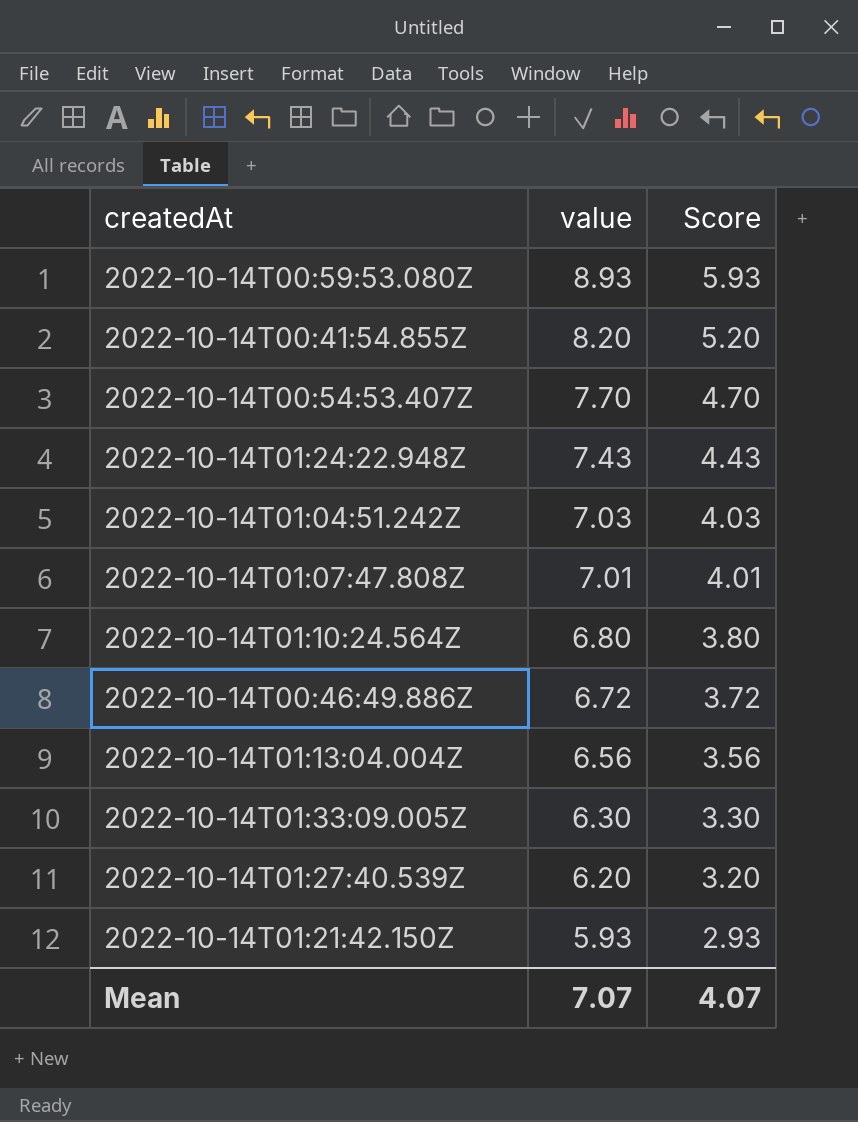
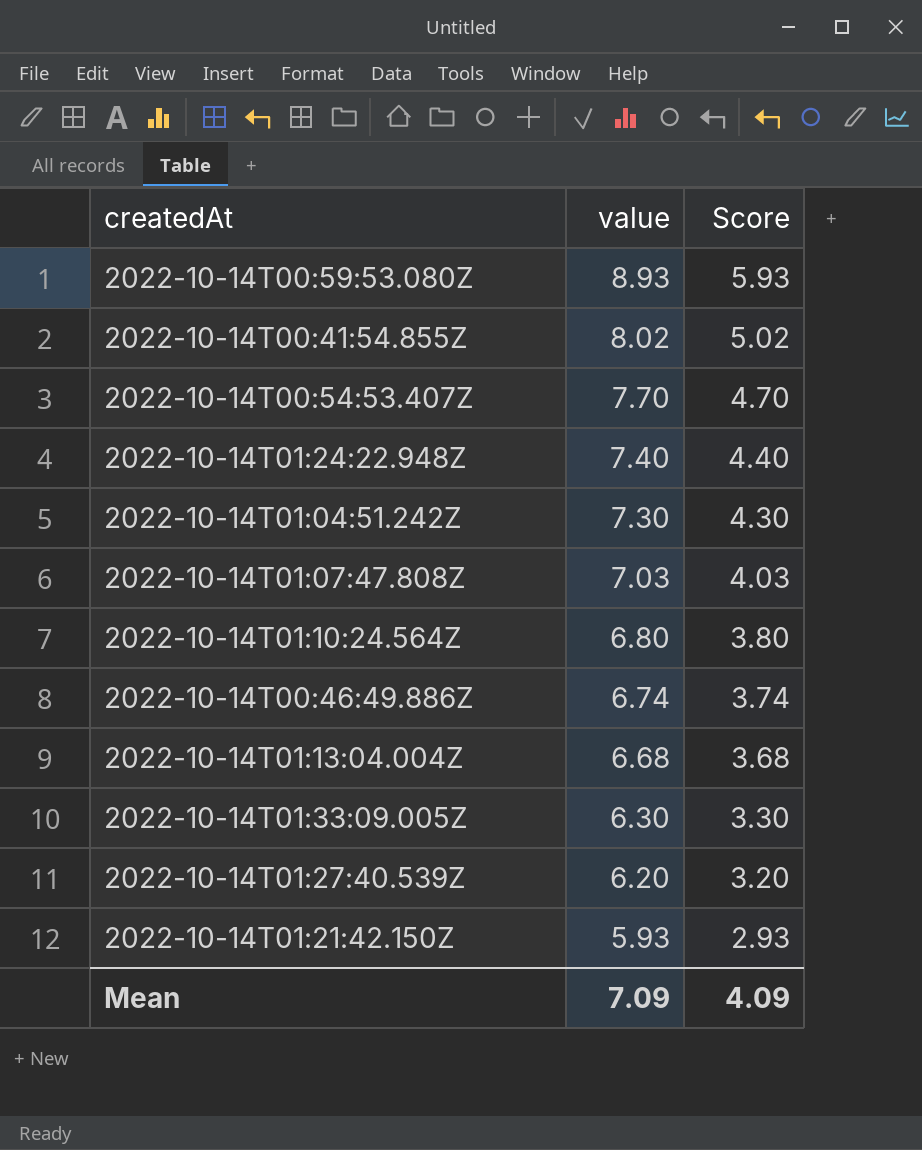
2022-10-14T00:41:54.855Z | value: 8.20 -> 8.02
2022-10-14T00:41:54.855Z | Score: 5.20 -> 5.02
2022-10-14T01:24:22.948Z | value: 7.43 -> 7.40
2022-10-14T01:24:22.948Z | Score: 4.43 -> 4.40
2022-10-14T01:04:51.242Z | value: 7.03 -> 7.30
2022-10-14T01:04:51.242Z | Score: 4.03 -> 4.30
2022-10-14T01:07:47.808Z | value: 7.01 -> 7.03
2022-10-14T01:07:47.808Z | Score: 4.01 -> 4.03
2022-10-14T00:46:49.886Z | value: 6.72 -> 6.74
2022-10-14T00:46:49.886Z | Score: 3.72 -> 3.74
2022-10-14T01:13:04.004Z | value: 6.56 -> 6.68
2022-10-14T01:13:04.004Z | Score: 3.56 -> 3.68
Mean | value: 7.07 -> 7.09
Mean | Score: 4.07 -> 4.09

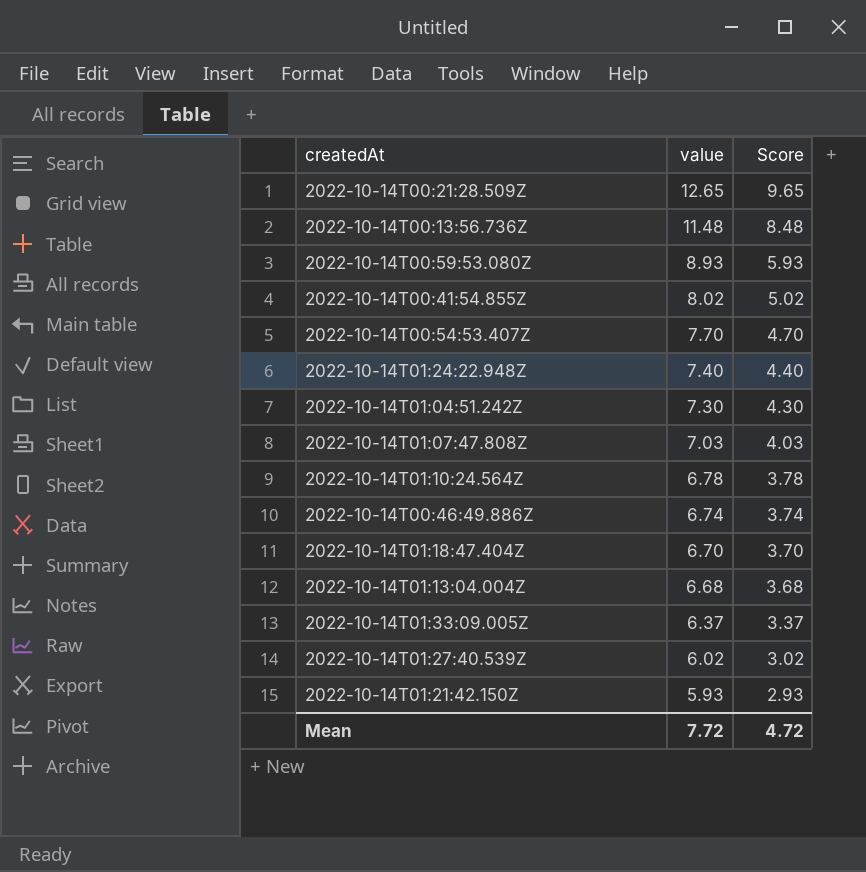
row 2022-10-14T00:21:28.509Z: none -> 12.65 | 9.65
row 2022-10-14T00:13:56.736Z: none -> 11.48 | 8.48
2022-10-14T01:10:24.564Z | value: 6.80 -> 6.78
2022-10-14T01:10:24.564Z | Score: 3.80 -> 3.78
row 2022-10-14T01:18:47.404Z: none -> 6.70 | 3.70
2022-10-14T01:33:09.005Z | value: 6.30 -> 6.37
2022-10-14T01:33:09.005Z | Score: 3.30 -> 3.37
2022-10-14T01:27:40.539Z | value: 6.20 -> 6.02
2022-10-14T01:27:40.539Z | Score: 3.20 -> 3.02
Mean | value: 7.09 -> 7.72
Mean | Score: 4.09 -> 4.72

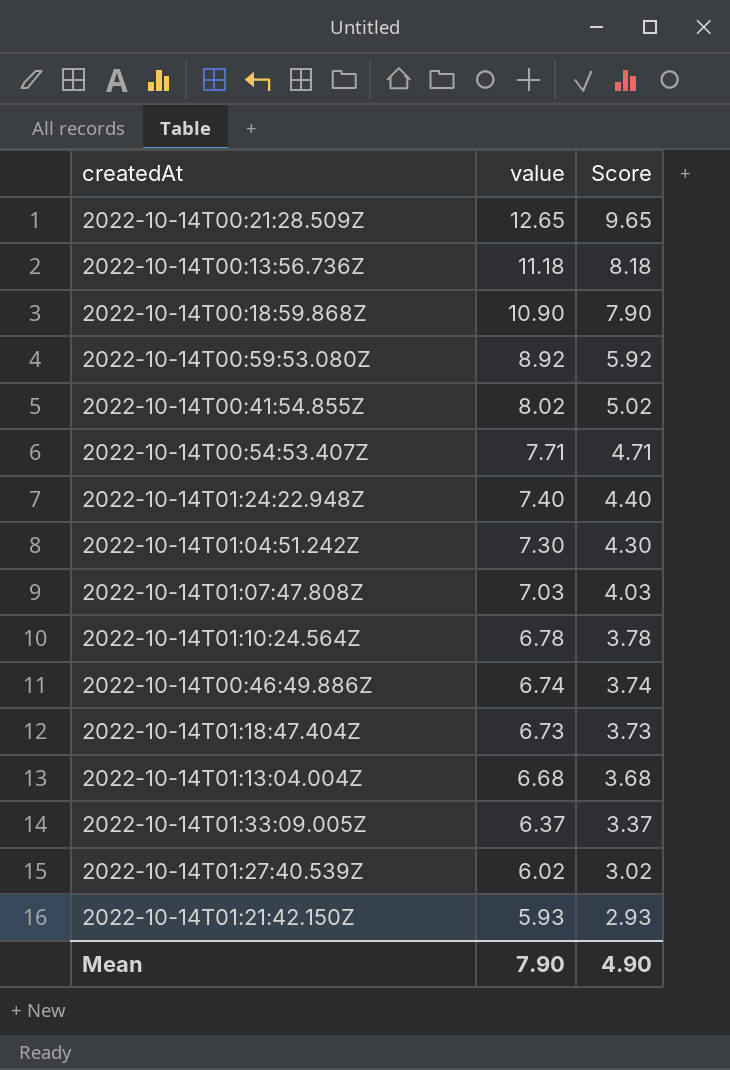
2022-10-14T00:13:56.736Z | value: 11.48 -> 11.18
2022-10-14T00:13:56.736Z | Score: 8.48 -> 8.18
row 2022-10-14T00:18:59.868Z: none -> 10.90 | 7.90
2022-10-14T00:59:53.080Z | value: 8.93 -> 8.92
2022-10-14T00:59:53.080Z | Score: 5.93 -> 5.92
2022-10-14T00:54:53.407Z | value: 7.70 -> 7.71
2022-10-14T00:54:53.407Z | Score: 4.70 -> 4.71
2022-10-14T01:18:47.404Z | value: 6.70 -> 6.73
2022-10-14T01:18:47.404Z | Score: 3.70 -> 3.73
Mean | value: 7.72 -> 7.90
Mean | Score: 4.72 -> 4.90

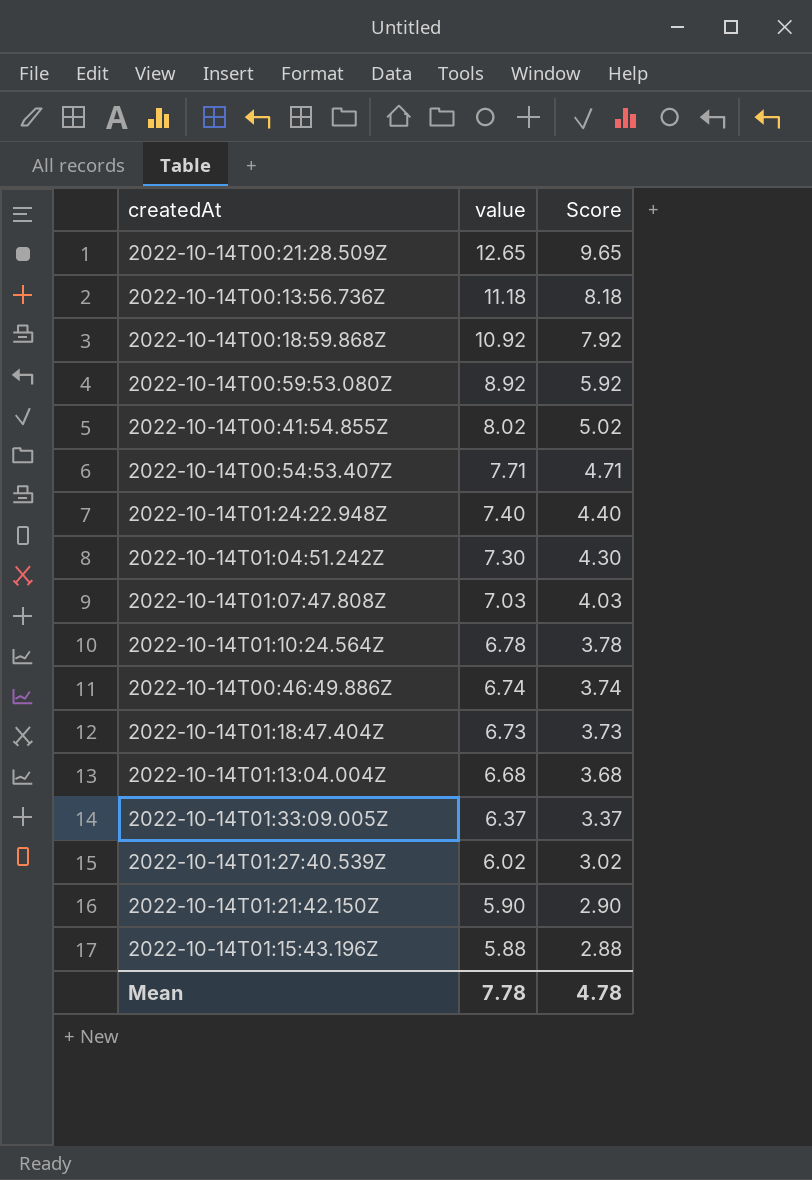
2022-10-14T00:18:59.868Z | value: 10.90 -> 10.92
2022-10-14T00:18:59.868Z | Score: 7.90 -> 7.92
2022-10-14T01:21:42.150Z | value: 5.93 -> 5.90
2022-10-14T01:21:42.150Z | Score: 2.93 -> 2.90
row 2022-10-14T01:15:43.196Z: none -> 5.88 | 2.88
Mean | value: 7.90 -> 7.78
Mean | Score: 4.90 -> 4.78

